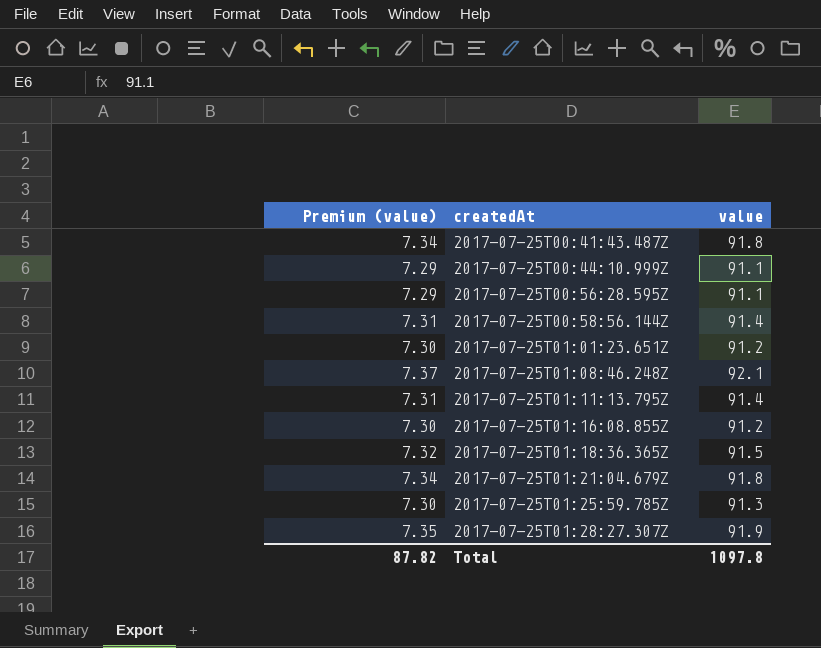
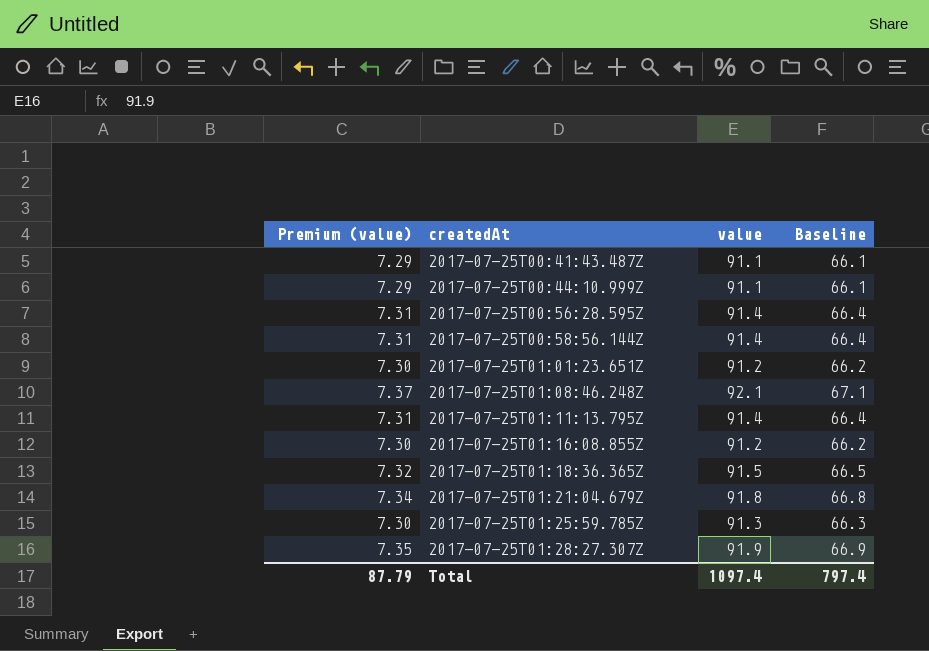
column Baseline | formula: none -> [value] - 25
2017-07-25T00:41:43.487Z | Premium (value): 7.34 -> 7.29
2017-07-25T00:41:43.487Z | value: 91.8 -> 91.1
2017-07-25T00:56:28.595Z | Premium (value): 7.29 -> 7.31
2017-07-25T00:56:28.595Z | value: 91.1 -> 91.4
Total | Premium (value): 87.82 -> 87.79
Total | value: 1097.8 -> 1097.4

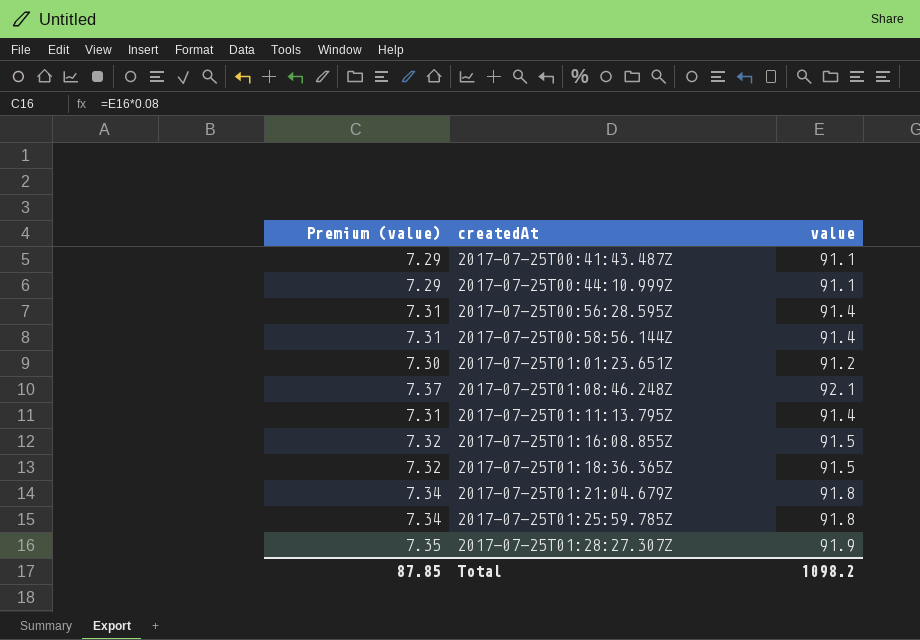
column Baseline | formula: [value] - 25 -> none
2017-07-25T01:16:08.855Z | Premium (value): 7.30 -> 7.32
2017-07-25T01:16:08.855Z | value: 91.2 -> 91.5
2017-07-25T01:25:59.785Z | Premium (value): 7.30 -> 7.34
2017-07-25T01:25:59.785Z | value: 91.3 -> 91.8
Total | Premium (value): 87.79 -> 87.85
Total | value: 1097.4 -> 1098.2

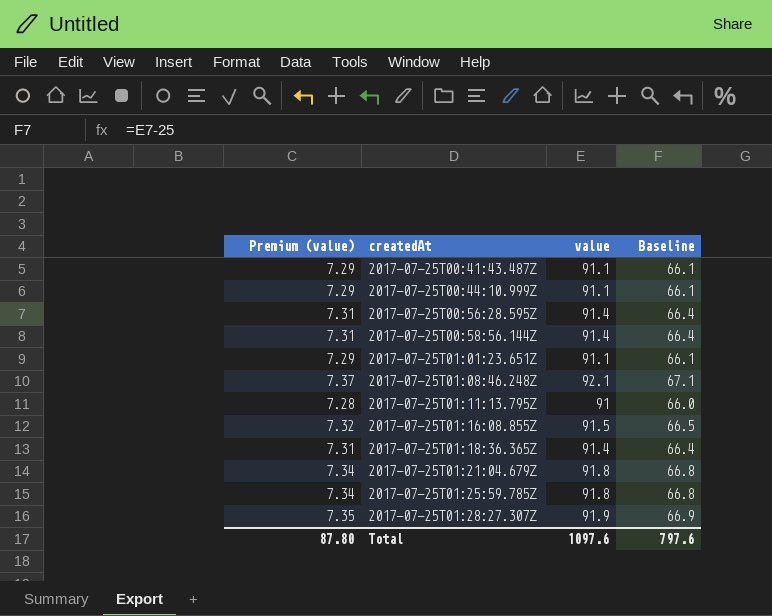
column Baseline | formula: none -> [value] - 25
2017-07-25T01:01:23.651Z | Premium (value): 7.30 -> 7.29
2017-07-25T01:01:23.651Z | value: 91.2 -> 91.1
2017-07-25T01:11:13.795Z | Premium (value): 7.31 -> 7.28
2017-07-25T01:11:13.795Z | value: 91.4 -> 91
2017-07-25T01:18:36.365Z | Premium (value): 7.32 -> 7.31
2017-07-25T01:18:36.365Z | value: 91.5 -> 91.4
Total | Premium (value): 87.85 -> 87.80
Total | value: 1098.2 -> 1097.6

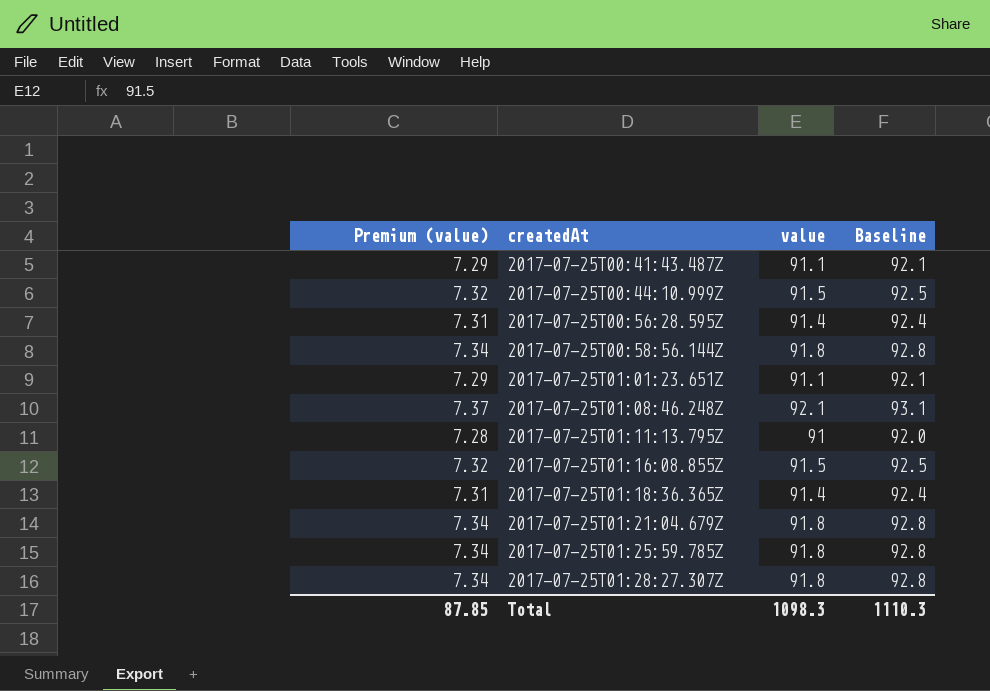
column Baseline | formula: [value] - 25 -> [value] + 1
2017-07-25T00:44:10.999Z | Premium (value): 7.29 -> 7.32
2017-07-25T00:44:10.999Z | value: 91.1 -> 91.5
2017-07-25T00:58:56.144Z | Premium (value): 7.31 -> 7.34
2017-07-25T00:58:56.144Z | value: 91.4 -> 91.8
2017-07-25T01:28:27.307Z | Premium (value): 7.35 -> 7.34
2017-07-25T01:28:27.307Z | value: 91.9 -> 91.8
Total | Premium (value): 87.80 -> 87.85
Total | value: 1097.6 -> 1098.3
Total | Baseline: 797.6 -> 1110.3

